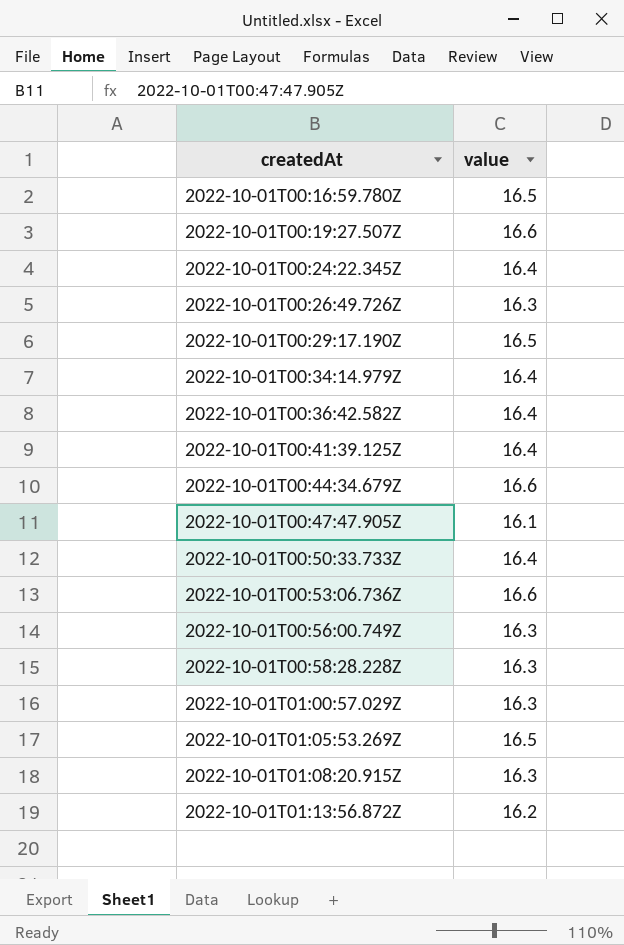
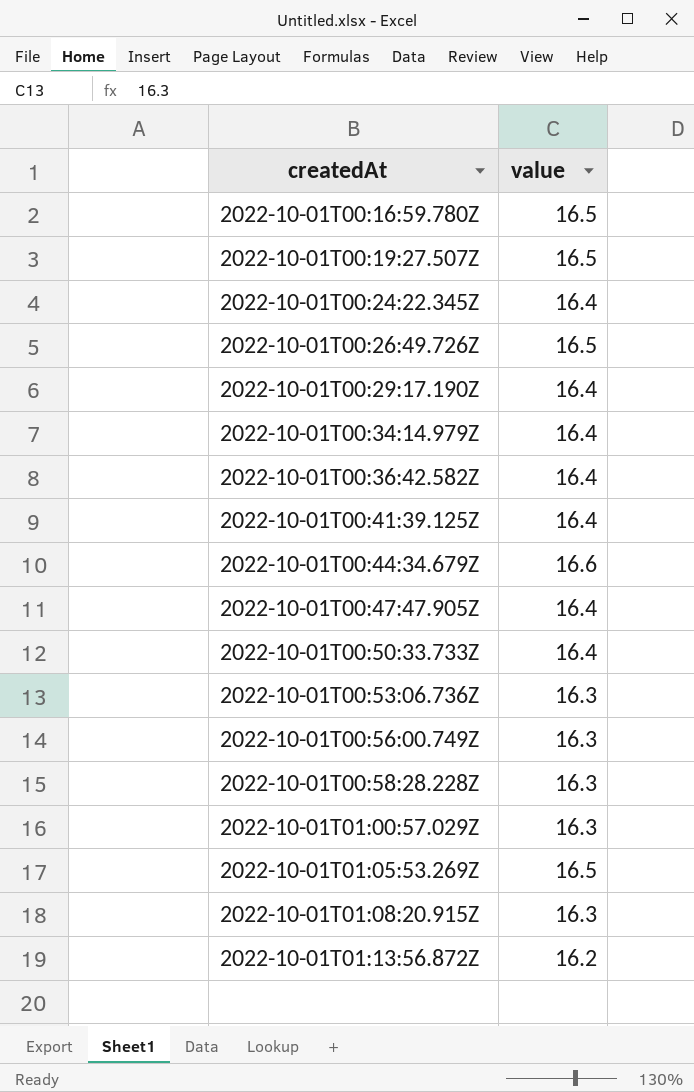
2022-10-01T00:19:27.507Z | value: 16.6 -> 16.5
2022-10-01T00:26:49.726Z | value: 16.3 -> 16.5
2022-10-01T00:29:17.190Z | value: 16.5 -> 16.4
2022-10-01T00:47:47.905Z | value: 16.1 -> 16.4
2022-10-01T00:53:06.736Z | value: 16.6 -> 16.3

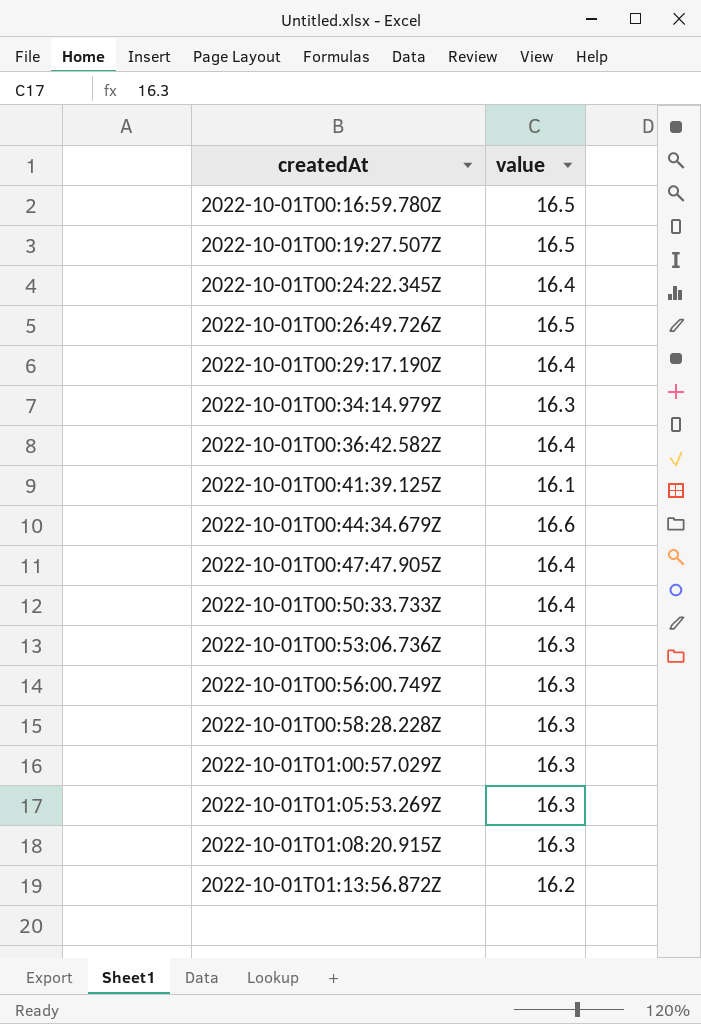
2022-10-01T00:34:14.979Z | value: 16.4 -> 16.3
2022-10-01T00:41:39.125Z | value: 16.4 -> 16.1
2022-10-01T01:05:53.269Z | value: 16.5 -> 16.3

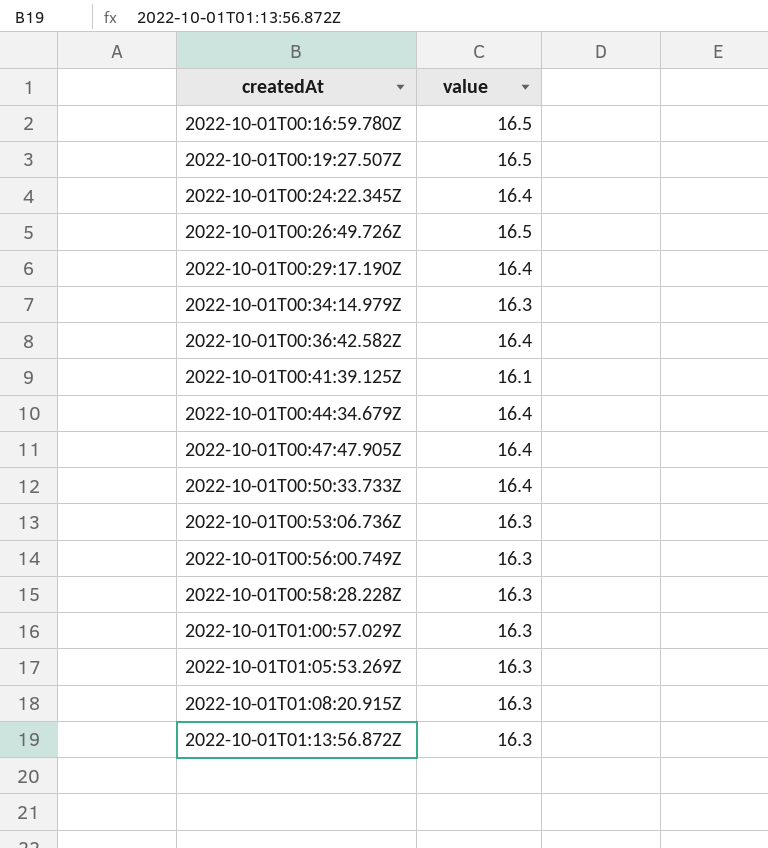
2022-10-01T00:44:34.679Z | value: 16.6 -> 16.4
2022-10-01T01:13:56.872Z | value: 16.2 -> 16.3

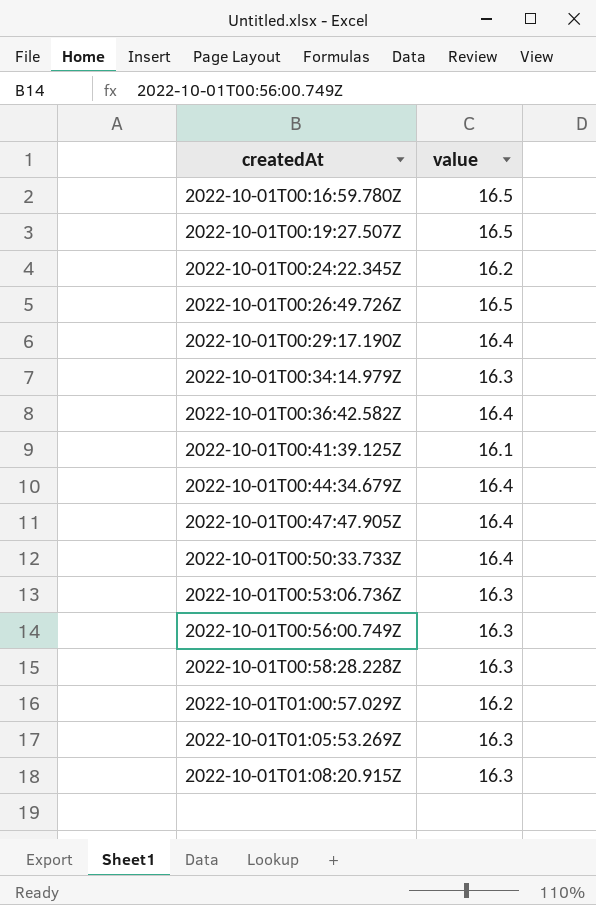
row 2022-10-01T01:13:56.872Z: 16.3 -> none
2022-10-01T00:24:22.345Z | value: 16.4 -> 16.2
2022-10-01T01:00:57.029Z | value: 16.3 -> 16.2

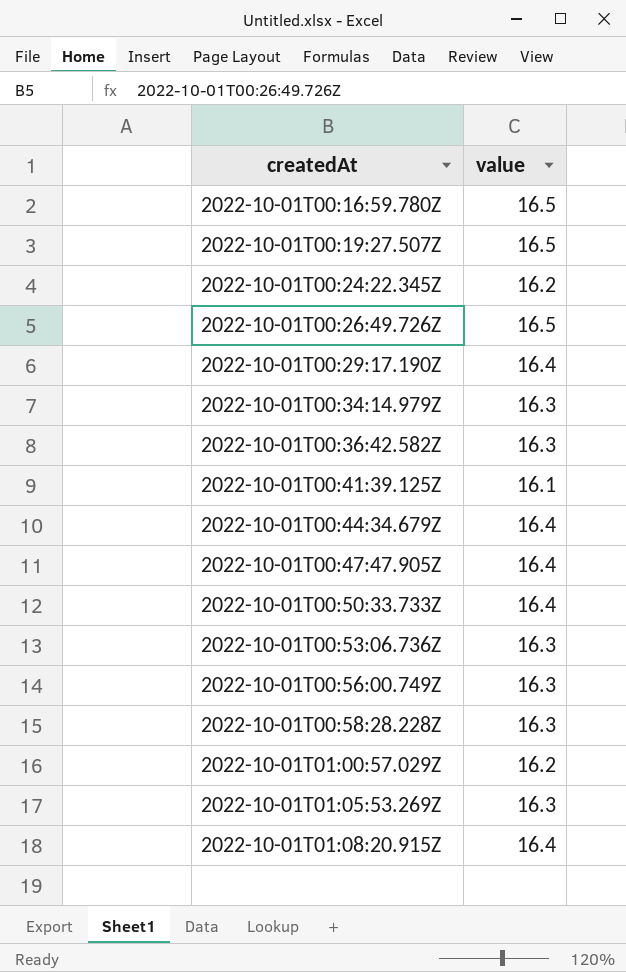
2022-10-01T00:36:42.582Z | value: 16.4 -> 16.3
2022-10-01T01:08:20.915Z | value: 16.3 -> 16.4

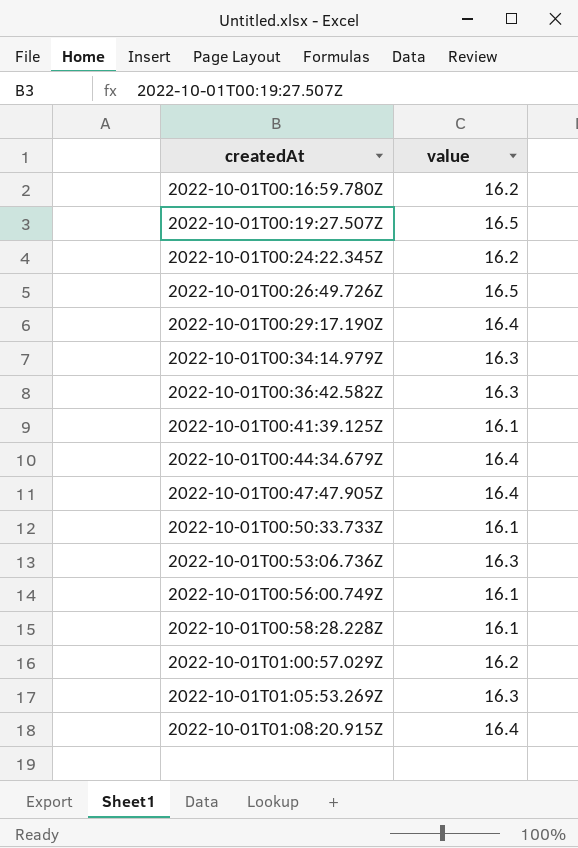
2022-10-01T00:16:59.780Z | value: 16.5 -> 16.2
2022-10-01T00:50:33.733Z | value: 16.4 -> 16.1
2022-10-01T00:56:00.749Z | value: 16.3 -> 16.1
2022-10-01T00:58:28.228Z | value: 16.3 -> 16.1

